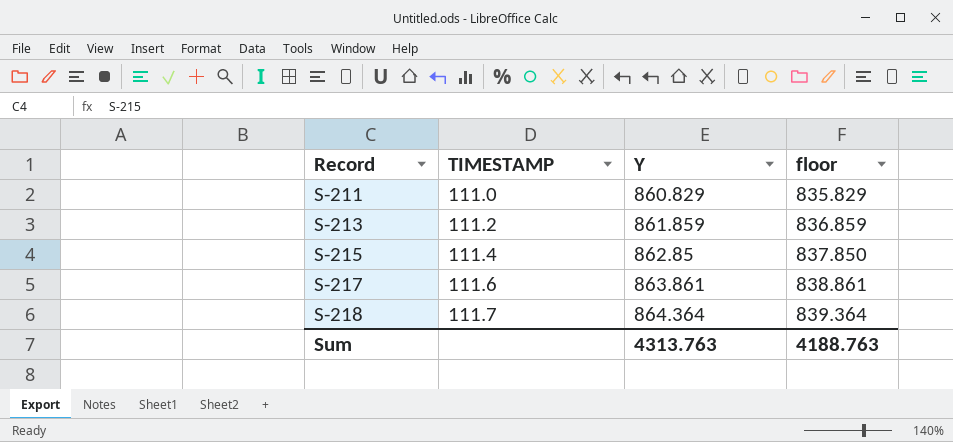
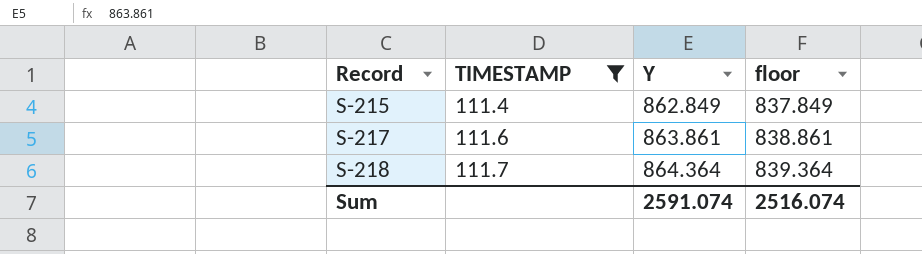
filter: none -> TIMESTAMP >= 111.4
S-215 | Y: 862.85 -> 862.849
S-215 | floor: 837.850 -> 837.849
Sum | Y: 4313.763 -> 2591.074
Sum | floor: 4188.763 -> 2516.074

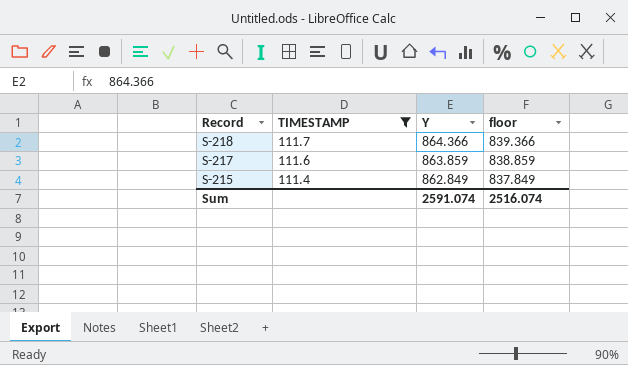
row order: Record ascending -> Record descending
S-218 | Y: 864.364 -> 864.366
S-218 | floor: 839.364 -> 839.366
S-217 | Y: 863.861 -> 863.859
S-217 | floor: 838.861 -> 838.859

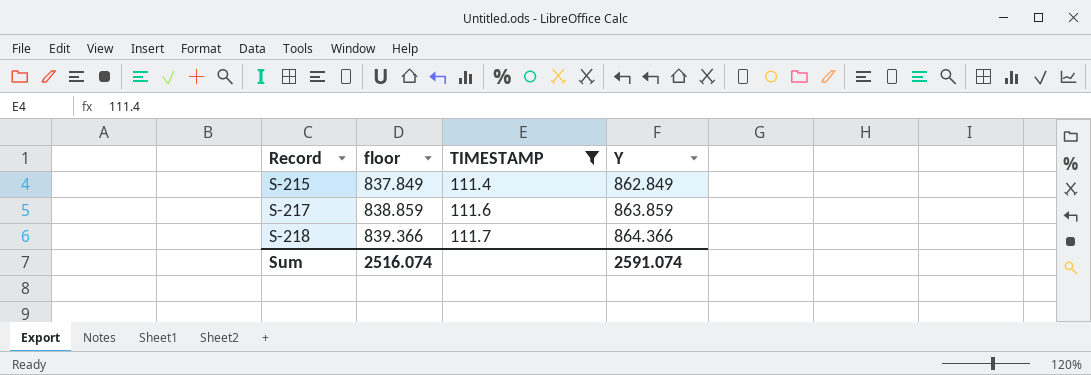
row order: Record descending -> Record ascending
column floor | position: 4 -> 2

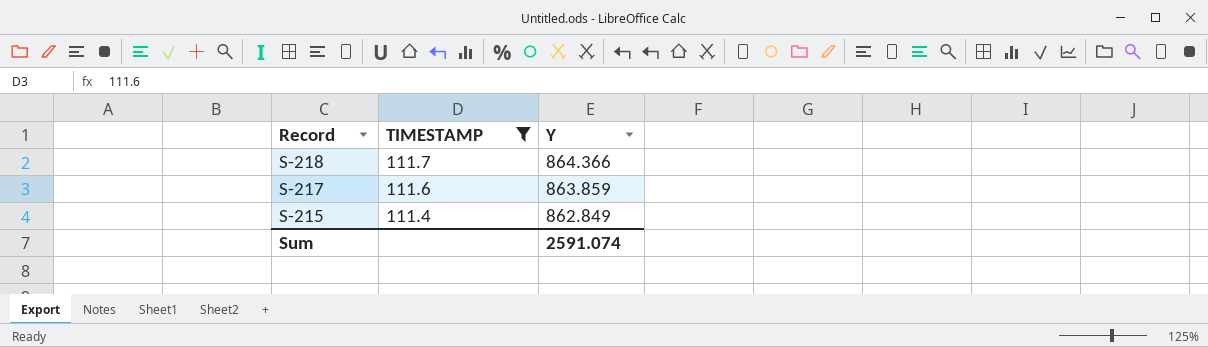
row order: Record ascending -> Record descending
column floor | formula: [Y] - 25 -> none

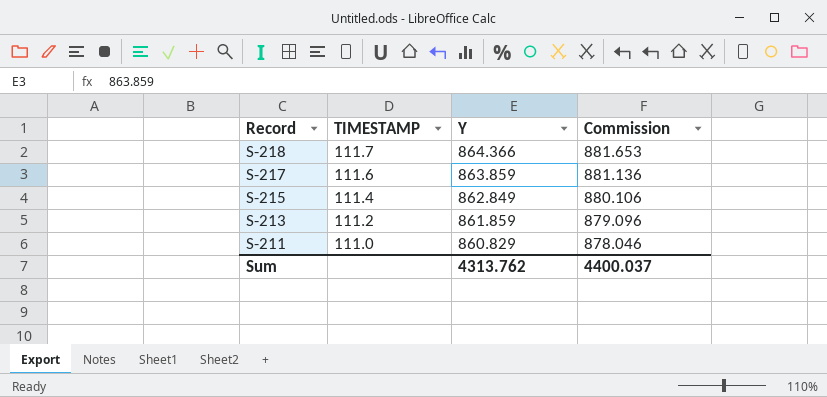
filter: TIMESTAMP >= 111.4 -> none
column Commission | formula: none -> [Y] * 1.02
Sum | Y: 2591.074 -> 4313.762

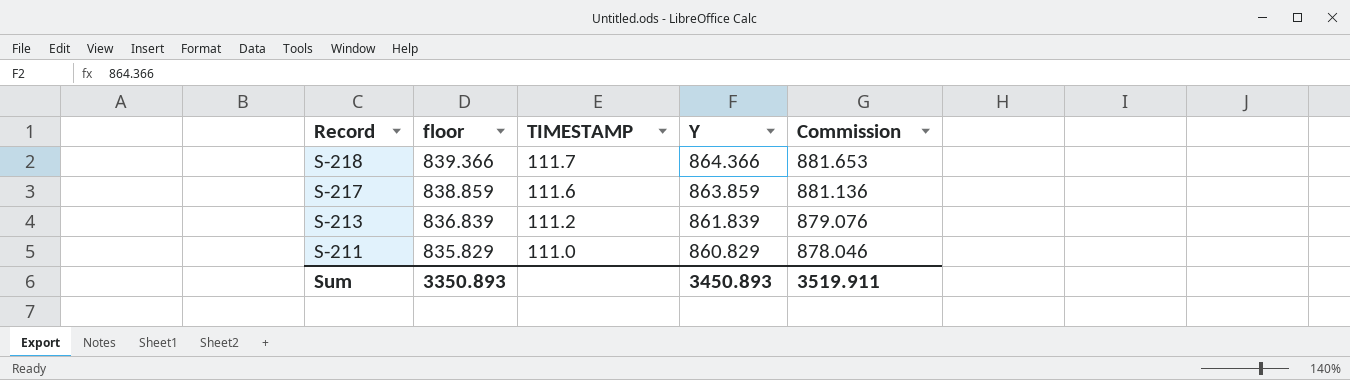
column floor | formula: none -> [Y] - 25
row S-215: 111.4 | 862.849 | 880.106 -> none
S-213 | Y: 861.859 -> 861.839
S-213 | Commission: 879.096 -> 879.076
Sum | Y: 4313.762 -> 3450.893
Sum | Commission: 4400.037 -> 3519.911

